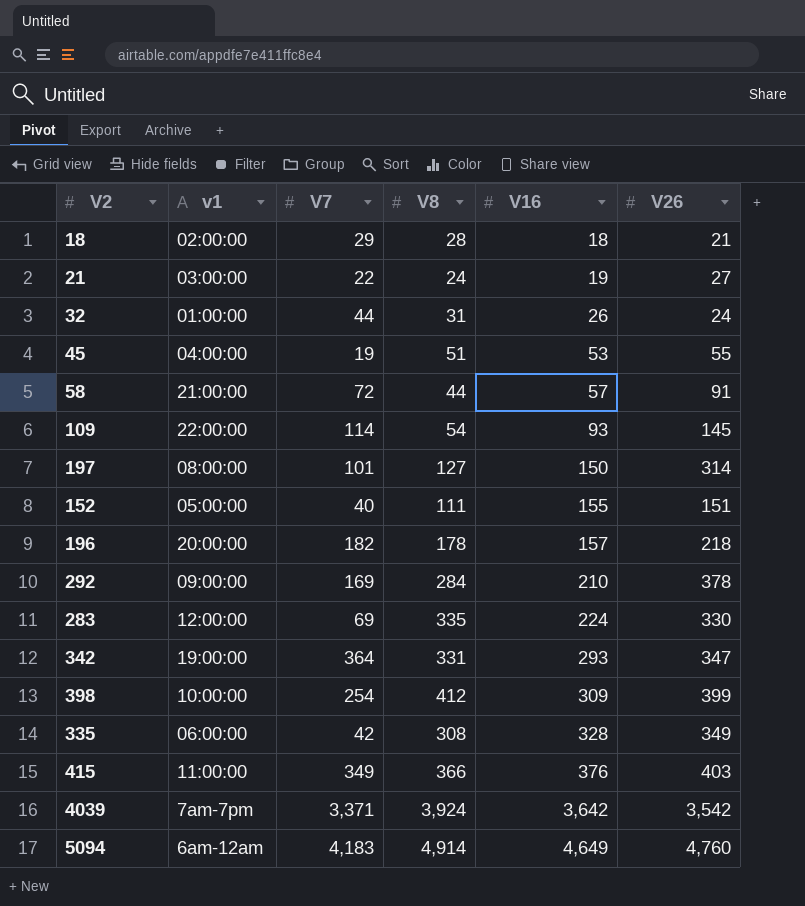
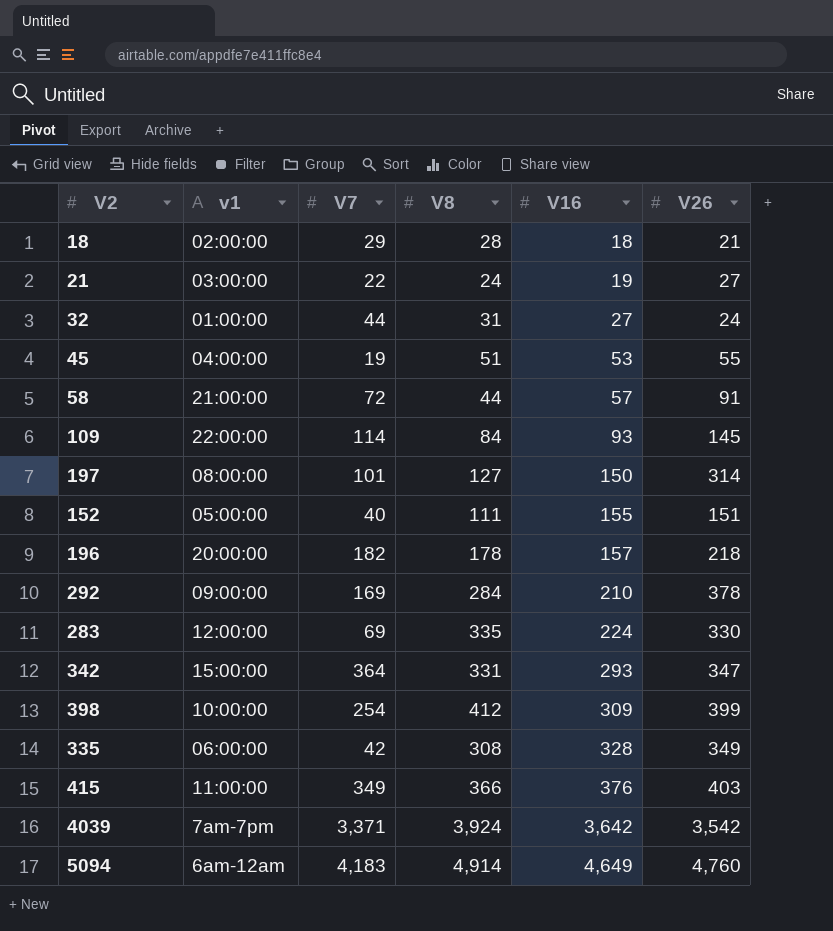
32 | V16: 26 -> 27
109 | V8: 54 -> 84
342 | v1: 19:00:00 -> 15:00:00

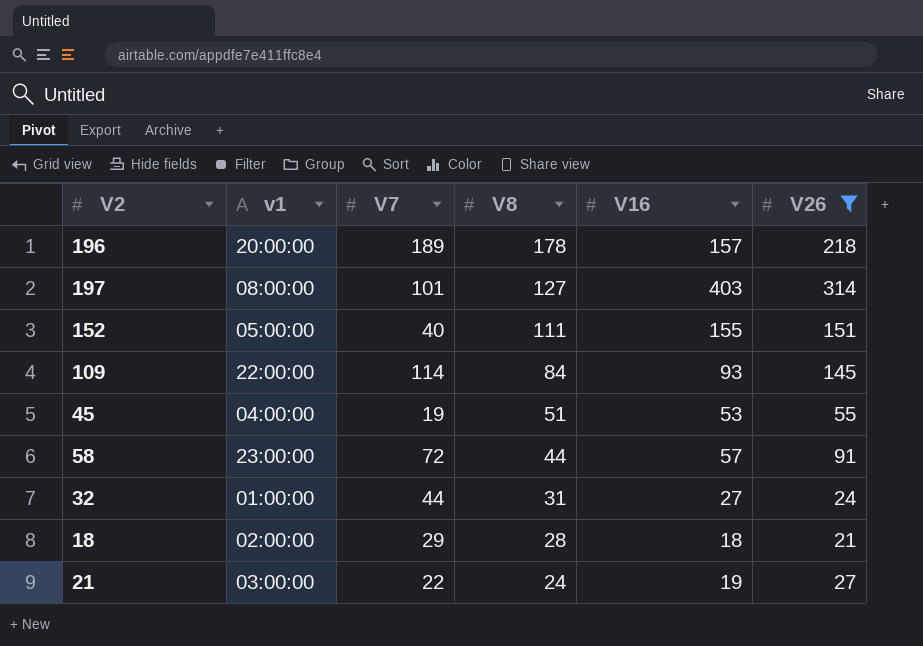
filter: none -> V26 <= 314
row order: V16 ascending -> V8 descending
196 | V7: 182 -> 189
197 | V16: 150 -> 403
58 | v1: 21:00:00 -> 23:00:00

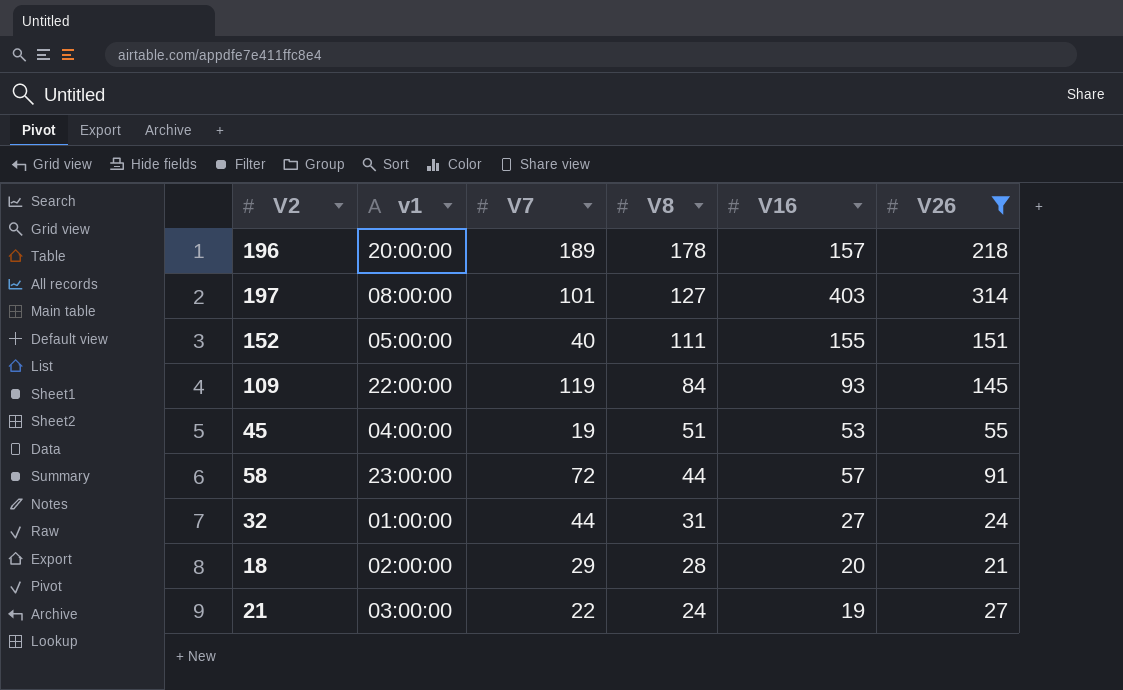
109 | V7: 114 -> 119
18 | V16: 18 -> 20

